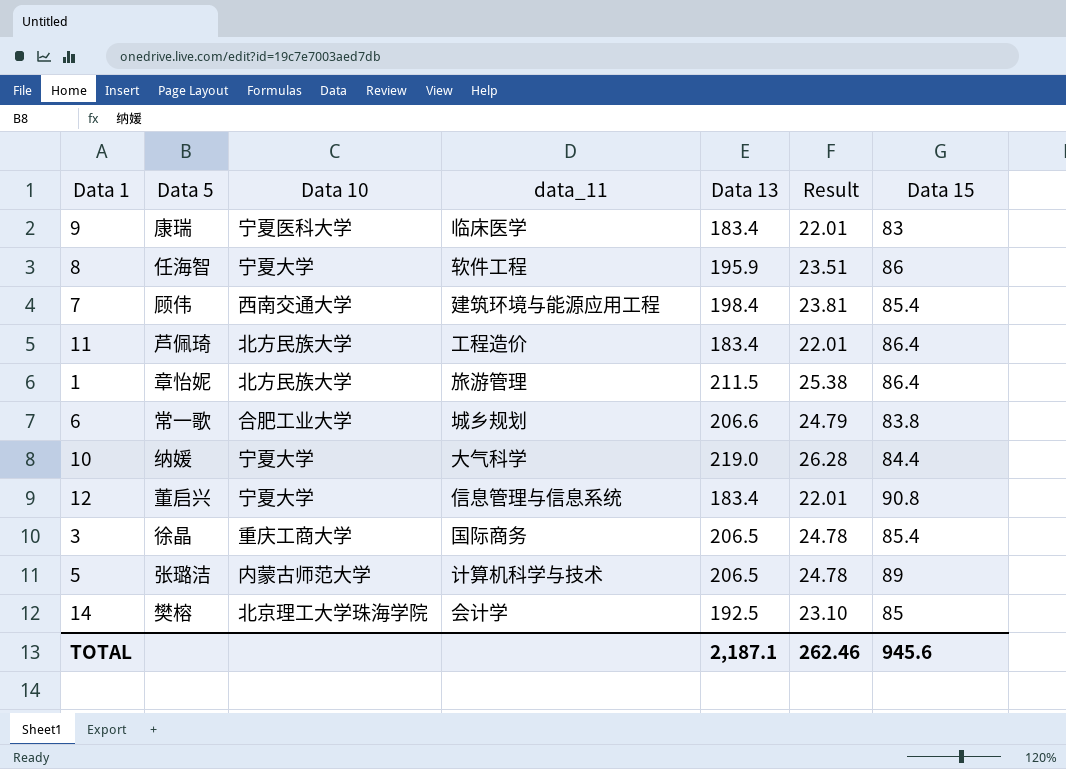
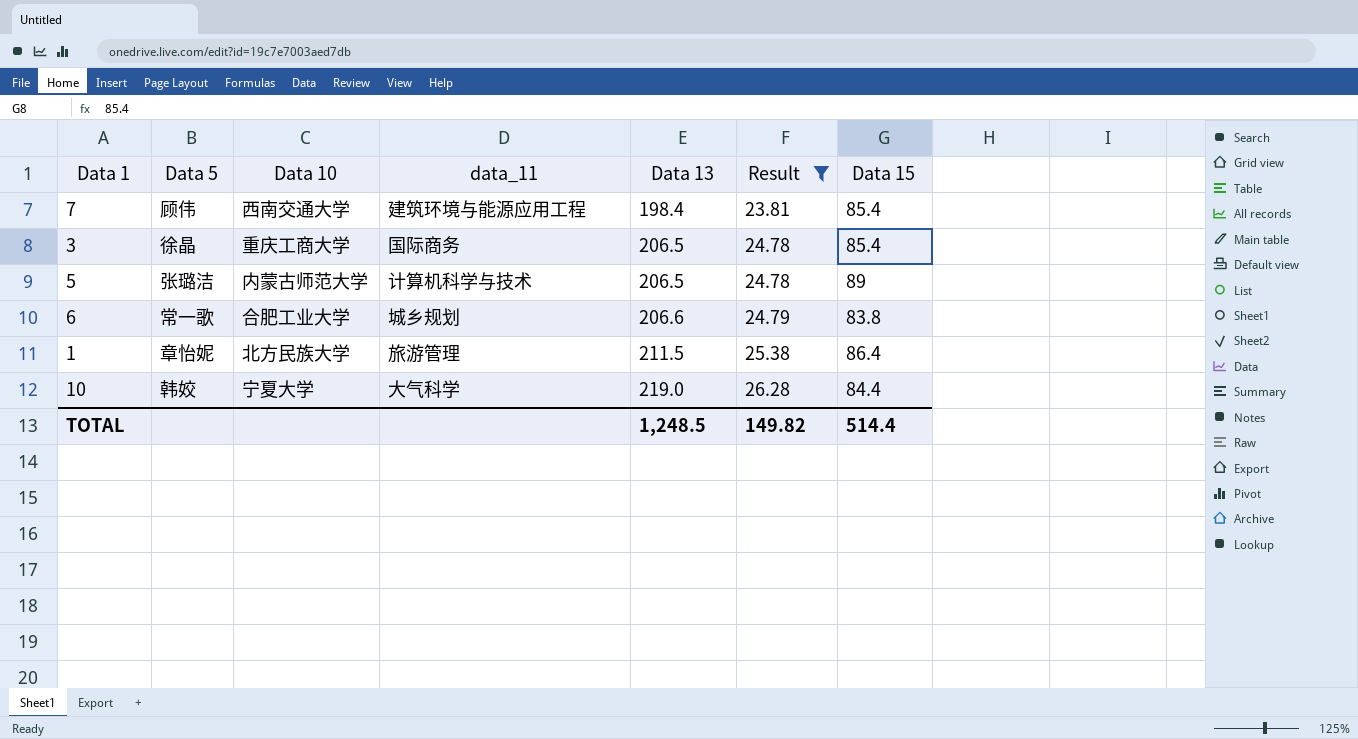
filter: none -> Result >= 23.81
row order: none -> Data 13 ascending
10 | Data 5: 纳媛 -> 韩姣
TOTAL | Data 13: 2,187.1 -> 1,248.5
TOTAL | Result: 262.46 -> 149.82
TOTAL | Data 15: 945.6 -> 514.4

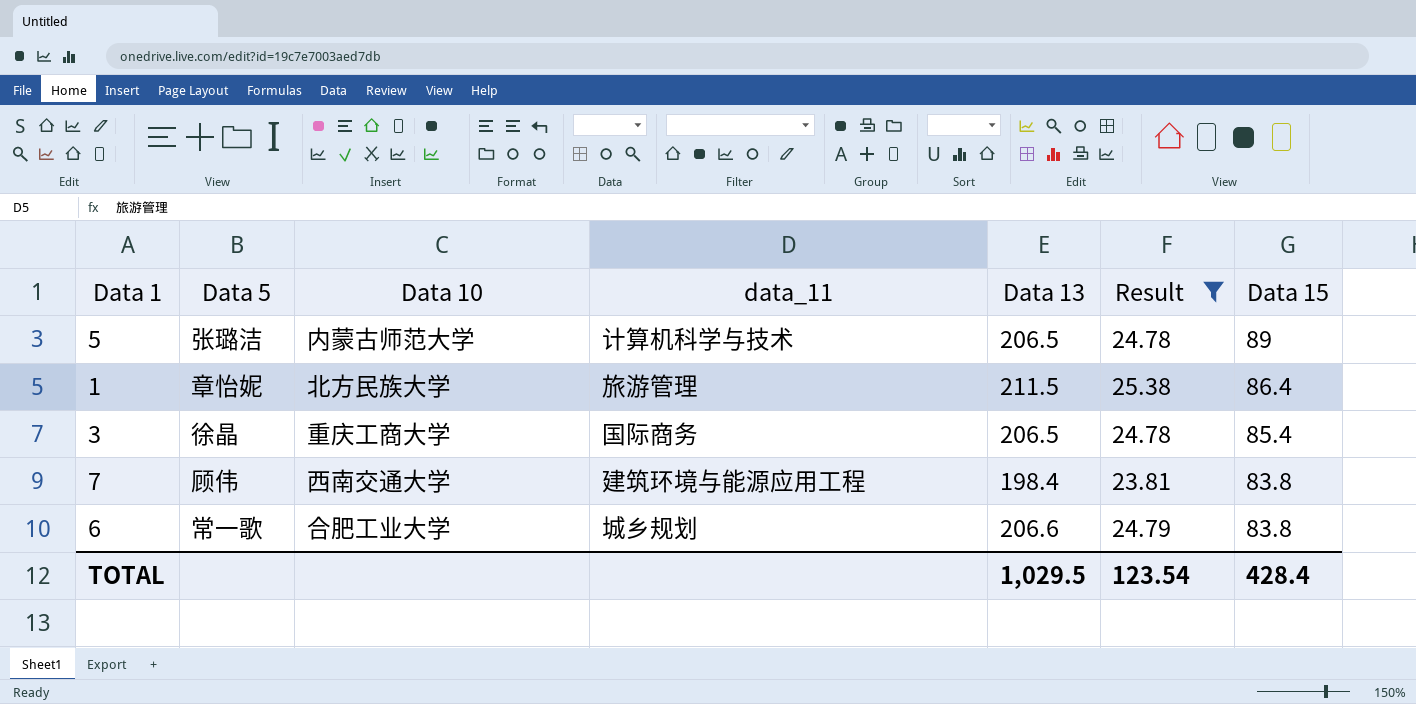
row order: Data 13 ascending -> Data 15 descending
row 10: 韩姣 | 宁夏大学 | 大气科学 | 219.0 | 26.28 | 84.4 -> none
7 | Data 15: 85.4 -> 83.8
TOTAL | Data 13: 1,248.5 -> 1,029.5
TOTAL | Result: 149.82 -> 123.54
TOTAL | Data 15: 514.4 -> 428.4

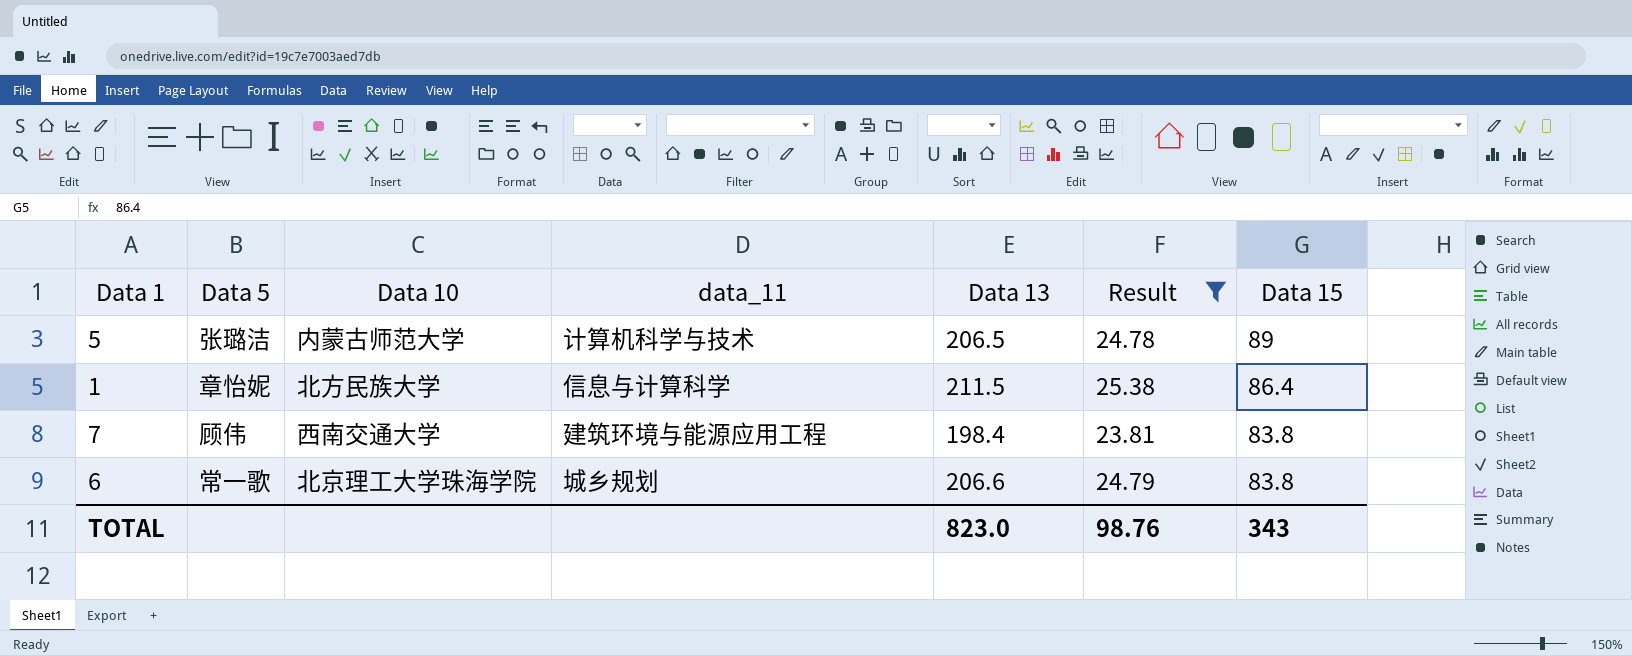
row 3: 徐晶 | 重庆工商大学 | 国际商务 | 206.5 | 24.78 | 85.4 -> none
1 | data_11: 旅游管理 -> 信息与计算科学
6 | Data 10: 合肥工业大学 -> 北京理工大学珠海学院
TOTAL | Data 13: 1,029.5 -> 823.0
TOTAL | Result: 123.54 -> 98.76
TOTAL | Data 15: 428.4 -> 343

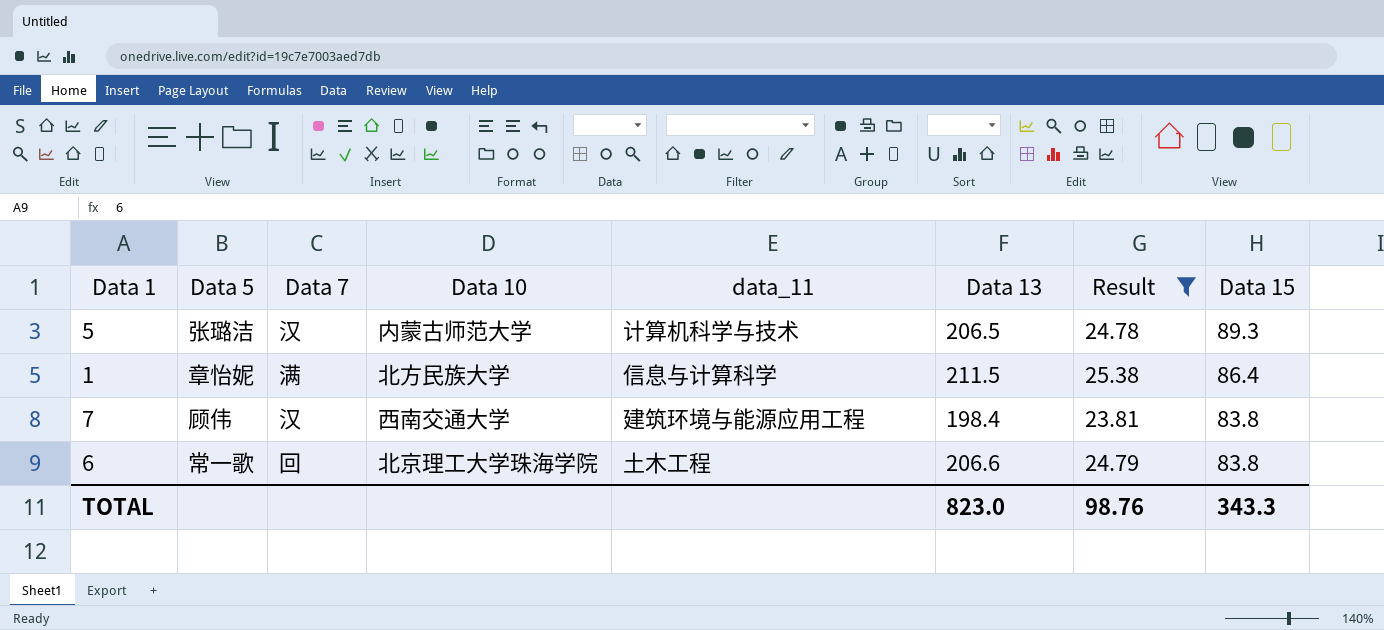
column Data 7 | position: none -> 3
5 | Data 15: 89 -> 89.3
6 | data_11: 城乡规划 -> 土木工程
TOTAL | Data 15: 343 -> 343.3

